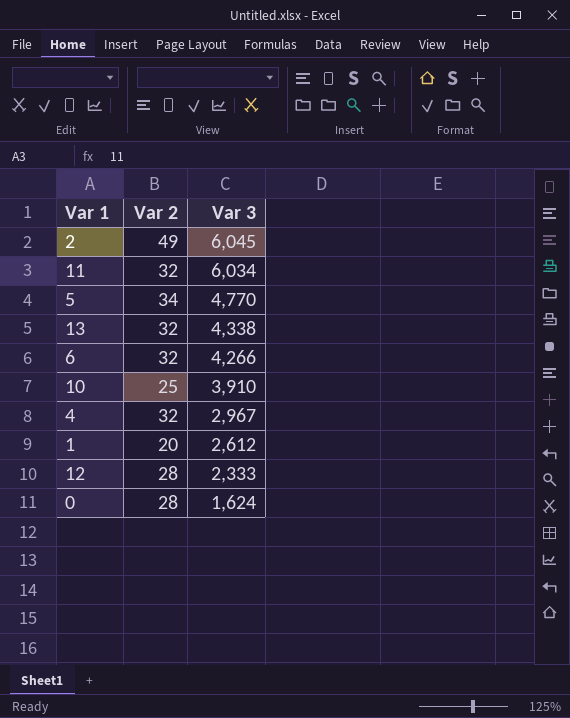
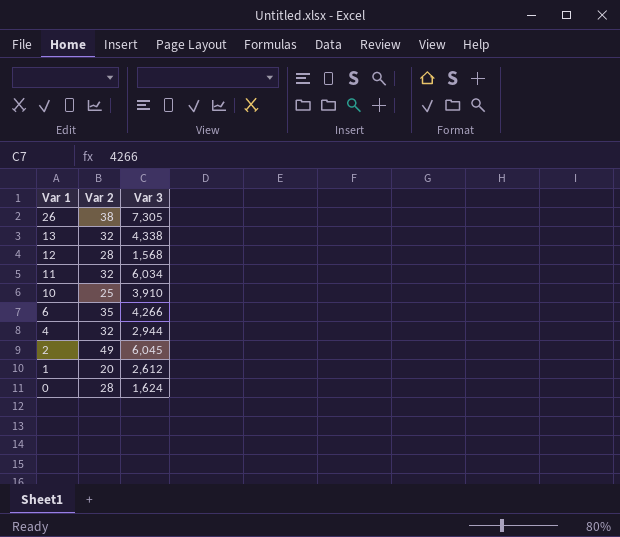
row order: Var 3 descending -> Var 1 descending
row 5: 34 | 4,770 -> none
row 26: none -> 38 | 7,305
12 | Var 3: 2,333 -> 1,568
6 | Var 2: 32 -> 35
4 | Var 3: 2,967 -> 2,944

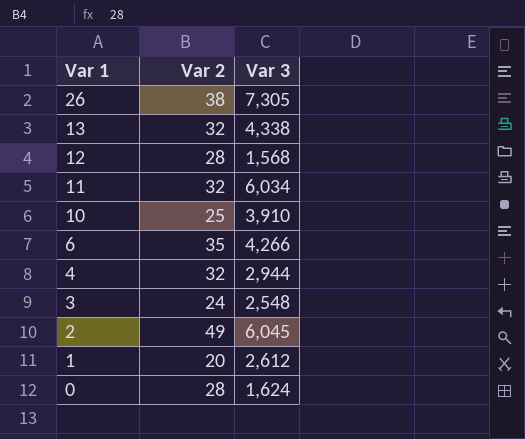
row 3: none -> 24 | 2,548

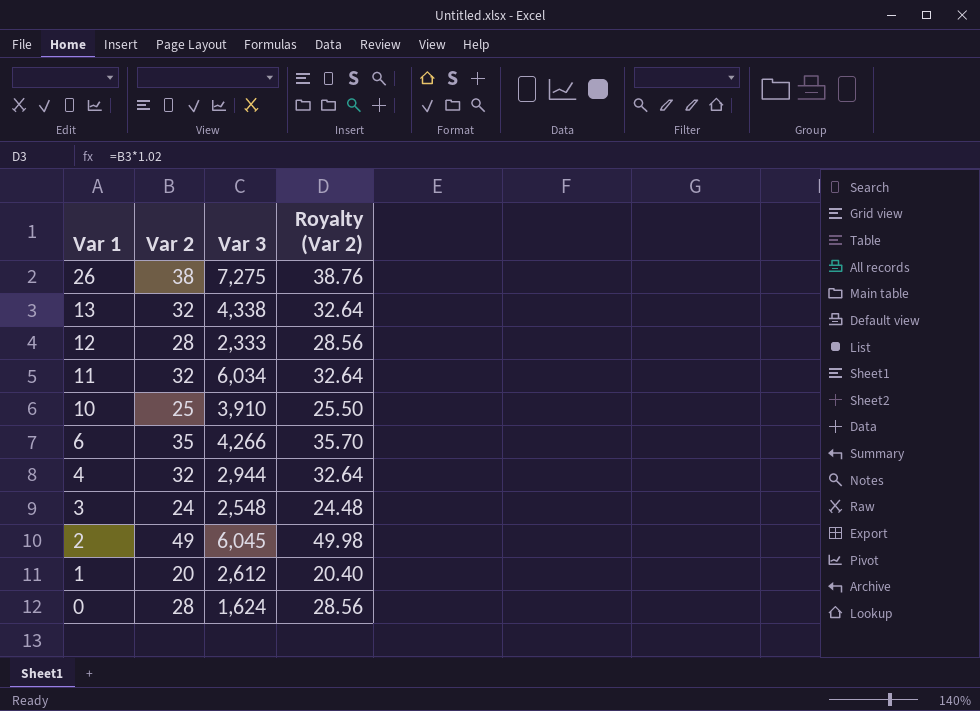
column Royalty (Var 2) | formula: none -> [Var 2] * 1.02
26 | Var 3: 7,305 -> 7,275
12 | Var 3: 1,568 -> 2,333

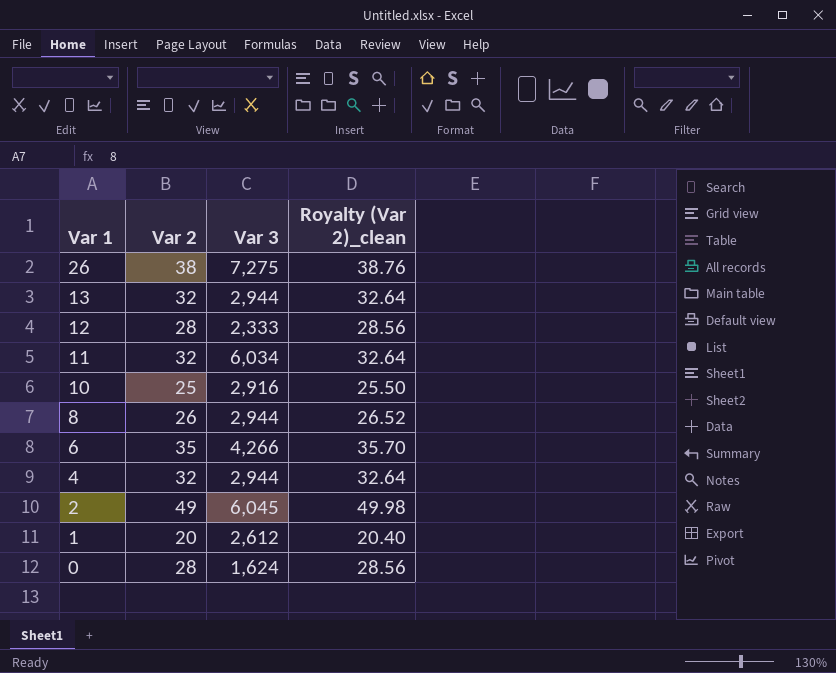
column name: Royalty (Var 2) -> Royalty (Var 2)_clean
row 3: 24 | 2,548 | 24.48 -> none
13 | Var 3: 4,338 -> 2,944
10 | Var 3: 3,910 -> 2,916
row 8: none -> 26 | 2,944 | 26.52

